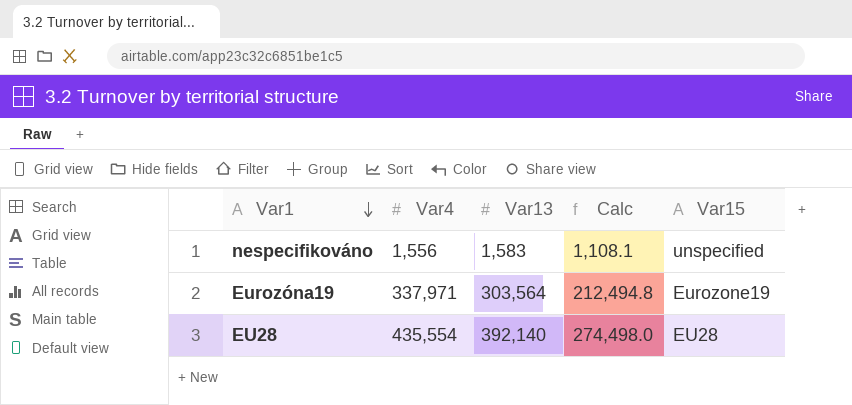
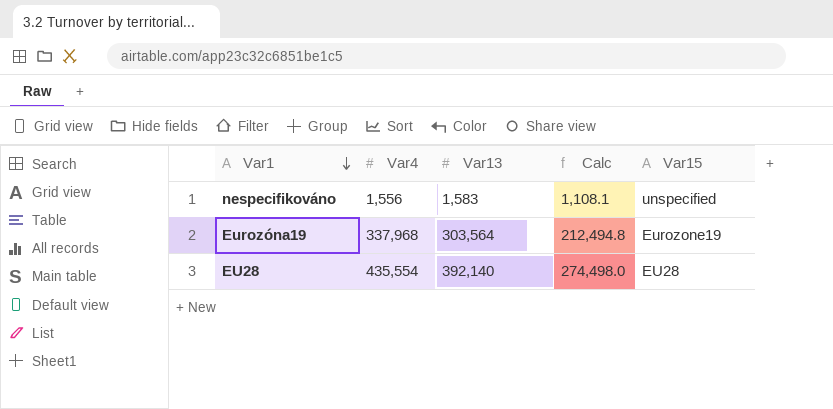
Eurozóna19 | Var4: 337,971 -> 337,968

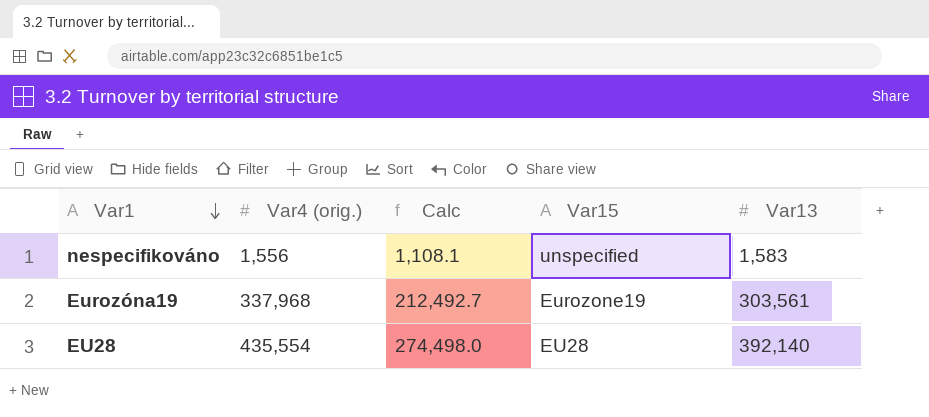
column name: Var4 -> Var4 (orig.)
column Var13 | position: 3 -> 5
Eurozóna19 | Calc: 212,494.8 -> 212,492.7
Eurozóna19 | Var13: 303,564 -> 303,561

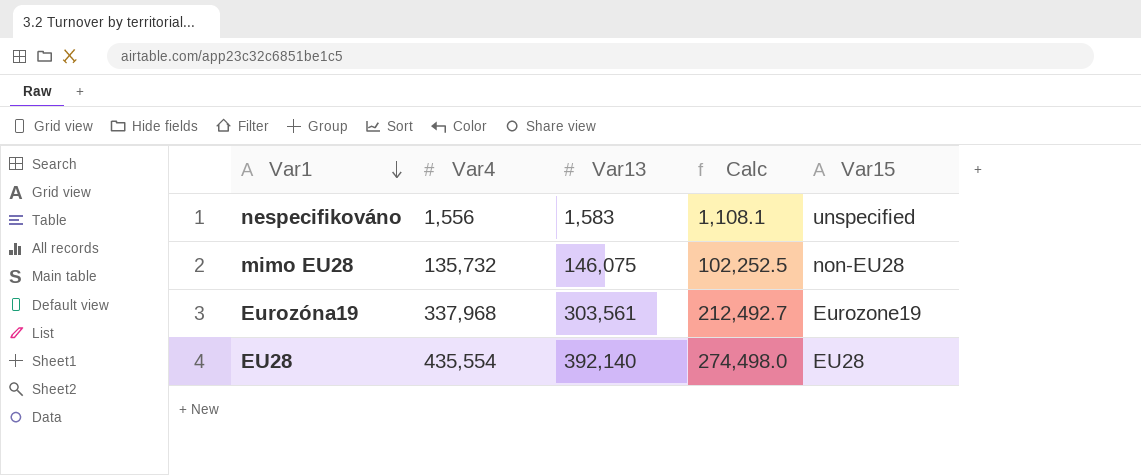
column name: Var4 (orig.) -> Var4
column Var13 | position: 5 -> 3
row mimo EU28: none -> 135,732 | 146,075 | 102,252.5 | non-EU28

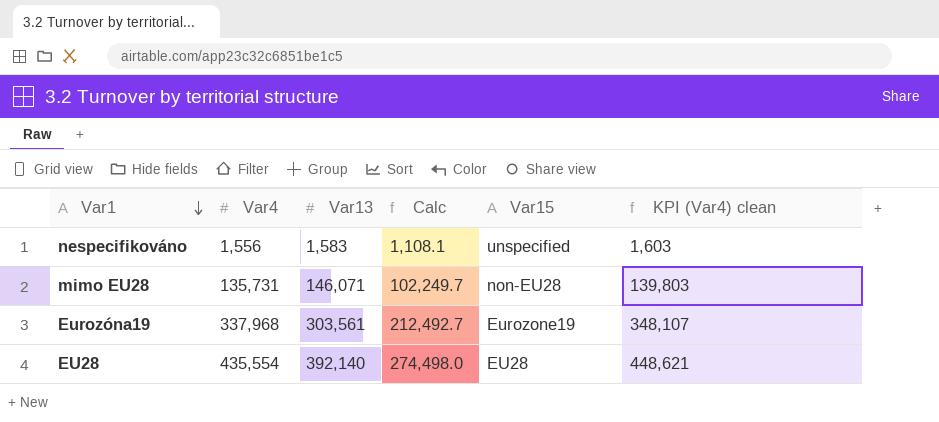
column KPI (Var4) clean | formula: none -> [Var4] * 1.03
mimo EU28 | Var4: 135,732 -> 135,731
mimo EU28 | Var13: 146,075 -> 146,071
mimo EU28 | Calc: 102,252.5 -> 102,249.7

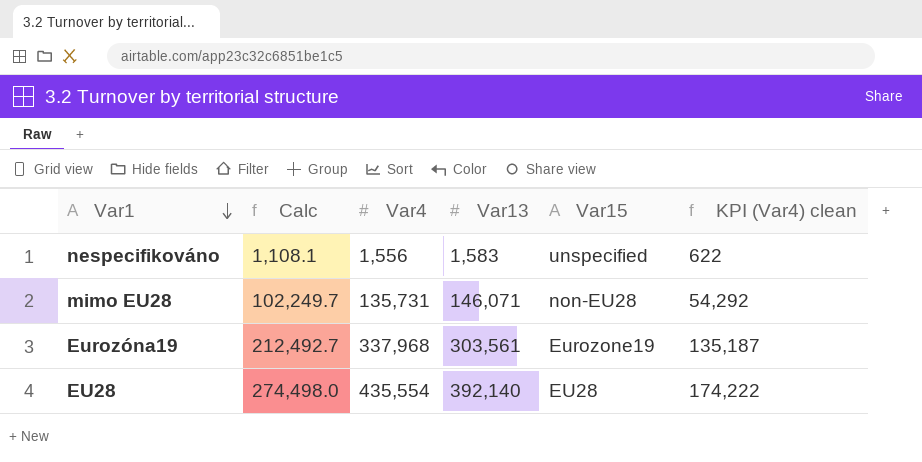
column Calc | position: 4 -> 2
column KPI (Var4) clean | formula: [Var4] * 1.03 -> [Var4] * 0.4

